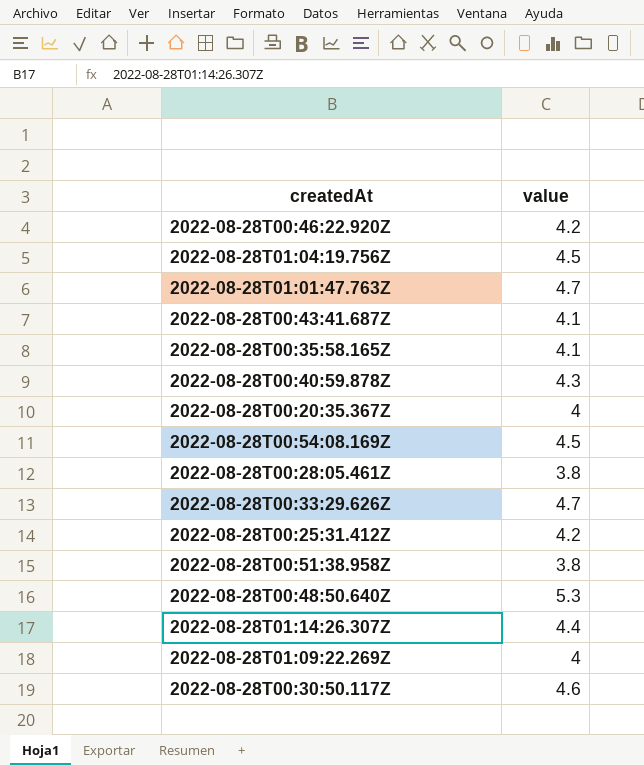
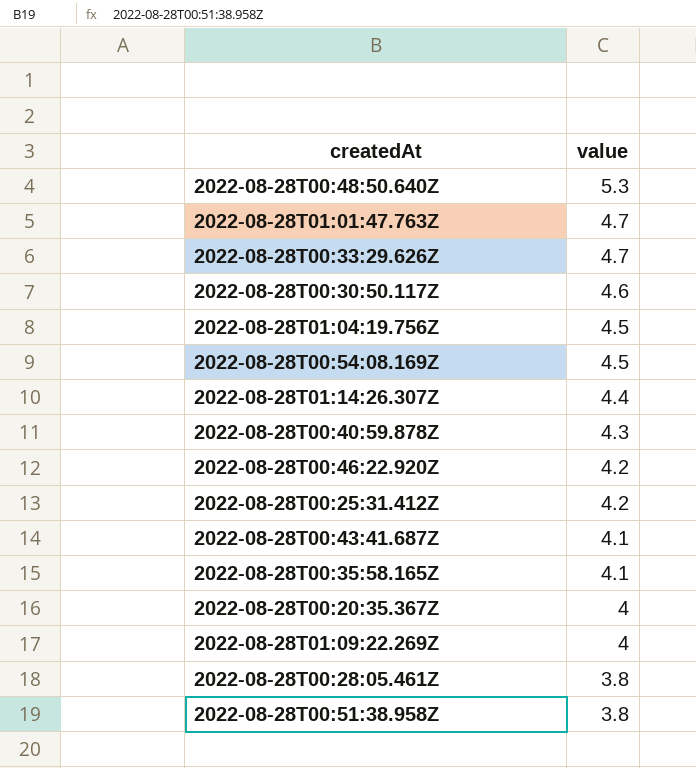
row order: none -> value descending

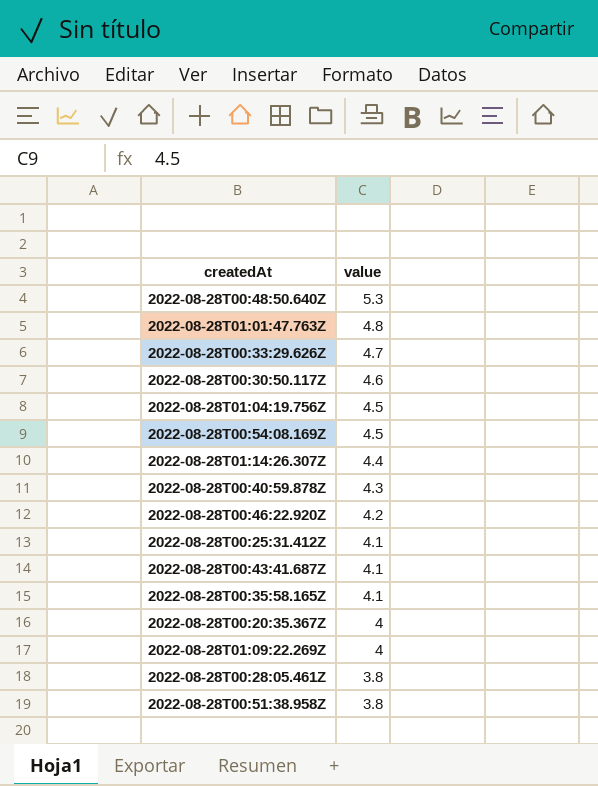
2022-08-28T01:01:47.763Z | value: 4.7 -> 4.8
2022-08-28T00:25:31.412Z | value: 4.2 -> 4.1

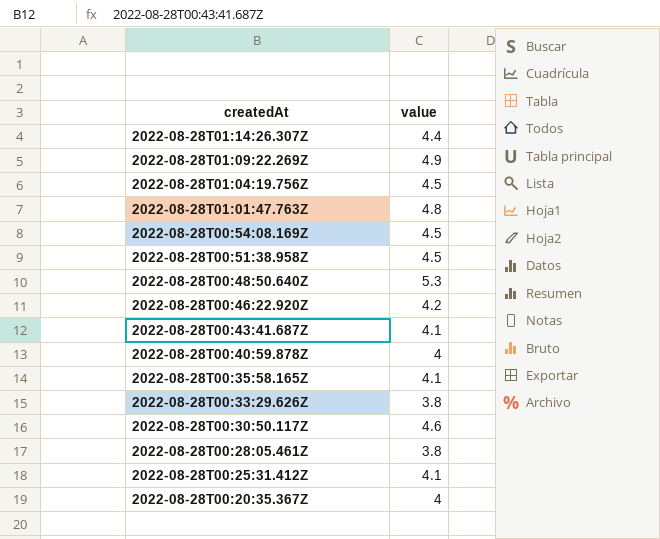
row order: value descending -> createdAt descending
2022-08-28T01:09:22.269Z | value: 4 -> 4.9
2022-08-28T00:51:38.958Z | value: 3.8 -> 4.5
2022-08-28T00:40:59.878Z | value: 4.3 -> 4
2022-08-28T00:33:29.626Z | value: 4.7 -> 3.8

